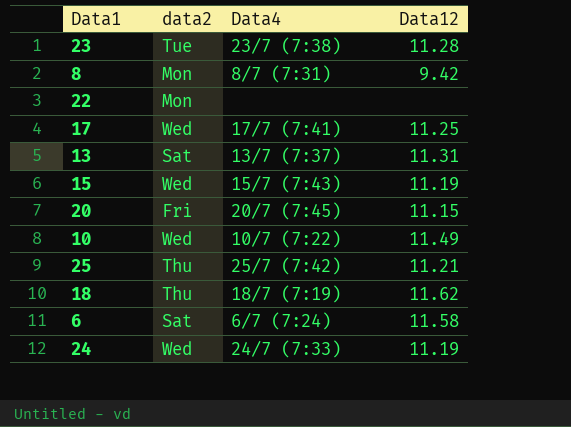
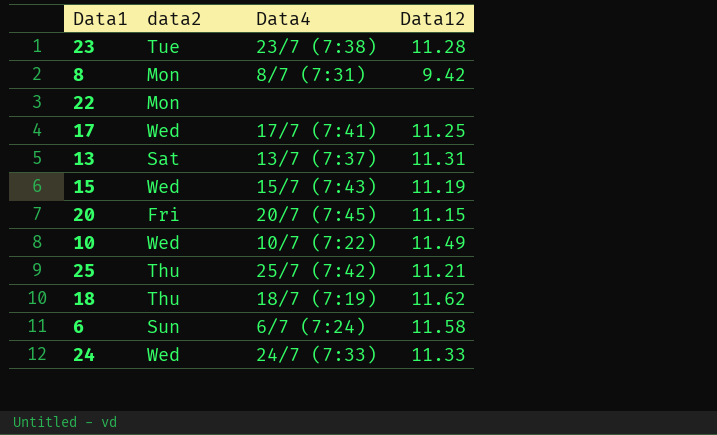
6 | data2: Sat -> Sun
24 | Data12: 11.19 -> 11.33

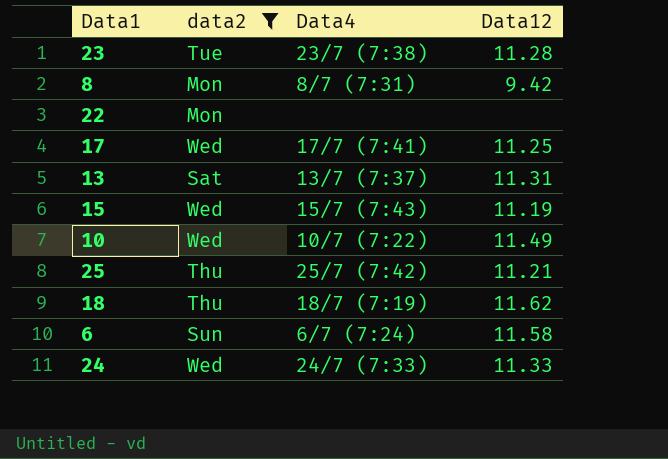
filter: none -> data2 != Fri

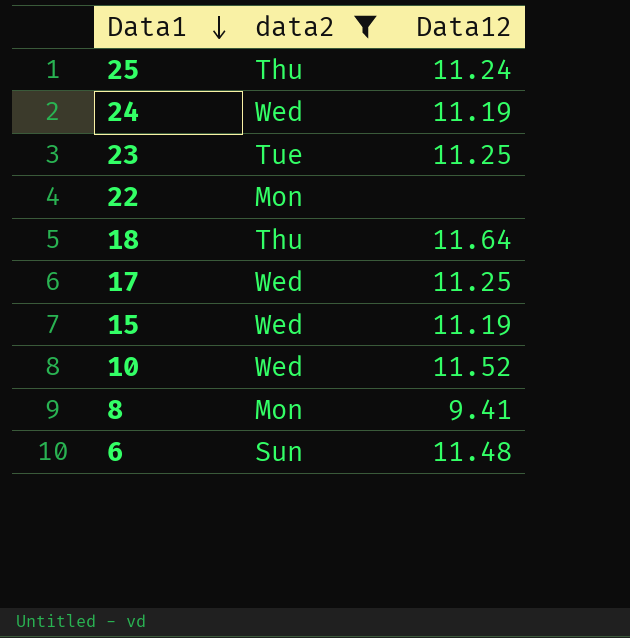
row order: none -> Data1 descending
column Data4 | position: 3 -> none
row 13: Sat | 13/7 (7:37) | 11.31 -> none
25 | Data12: 11.21 -> 11.24
24 | Data12: 11.33 -> 11.19
23 | Data12: 11.28 -> 11.25
18 | Data12: 11.62 -> 11.64
10 | Data12: 11.49 -> 11.52
8 | Data12: 9.42 -> 9.41
6 | Data12: 11.58 -> 11.48

